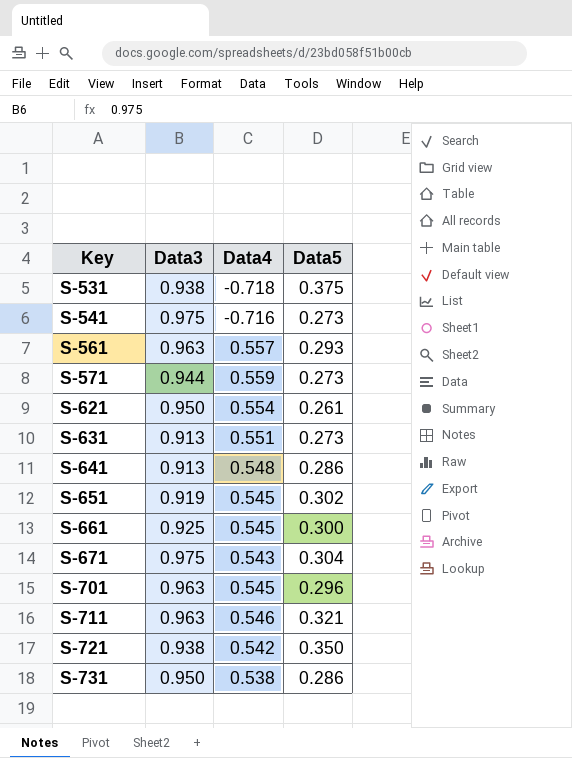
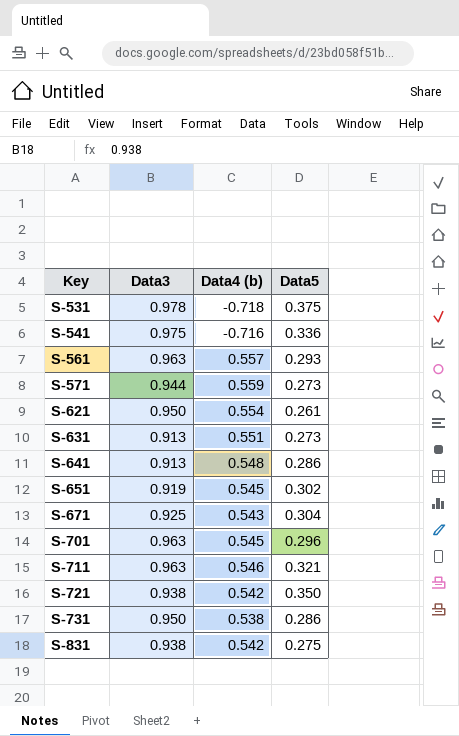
column name: Data4 -> Data4 (b)
row S-661: 0.925 | 0.545 | 0.300 -> none
S-531 | Data3: 0.938 -> 0.978
S-541 | Data5: 0.273 -> 0.336
S-671 | Data3: 0.975 -> 0.925
row S-831: none -> 0.938 | 0.542 | 0.275

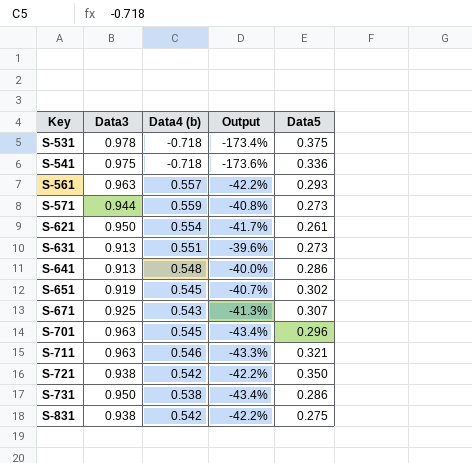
column Output | formula: none -> ([Data4 (b)] - [Data3]) / [Data3]
S-541 | Data4 (b): -0.716 -> -0.718
S-671 | Data5: 0.304 -> 0.307

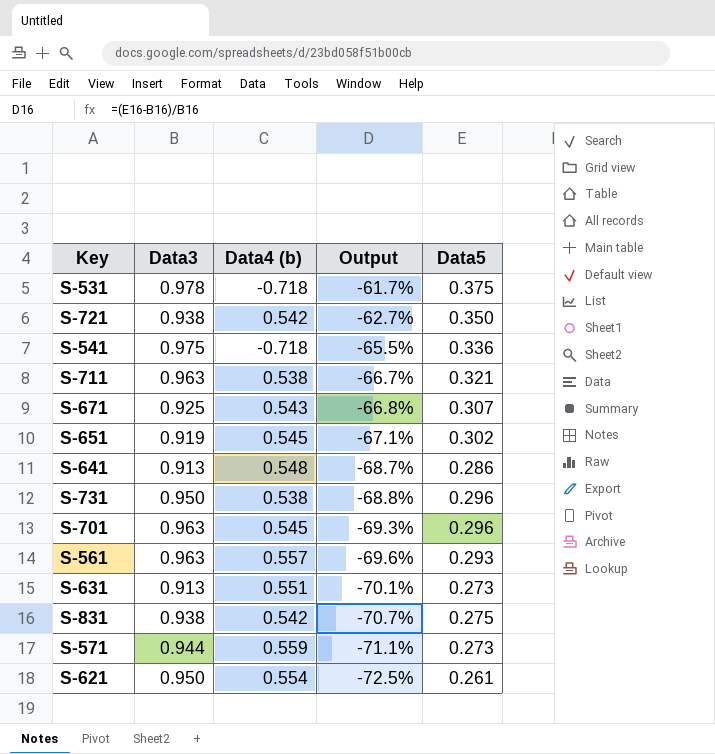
row order: Key ascending -> Output descending
column Output | formula: ([Data4 (b)] - [Data3]) / [Data3] -> ([Data5] - [Data3]) / [Data3]
S-711 | Data4 (b): 0.546 -> 0.538
S-731 | Data5: 0.286 -> 0.296

